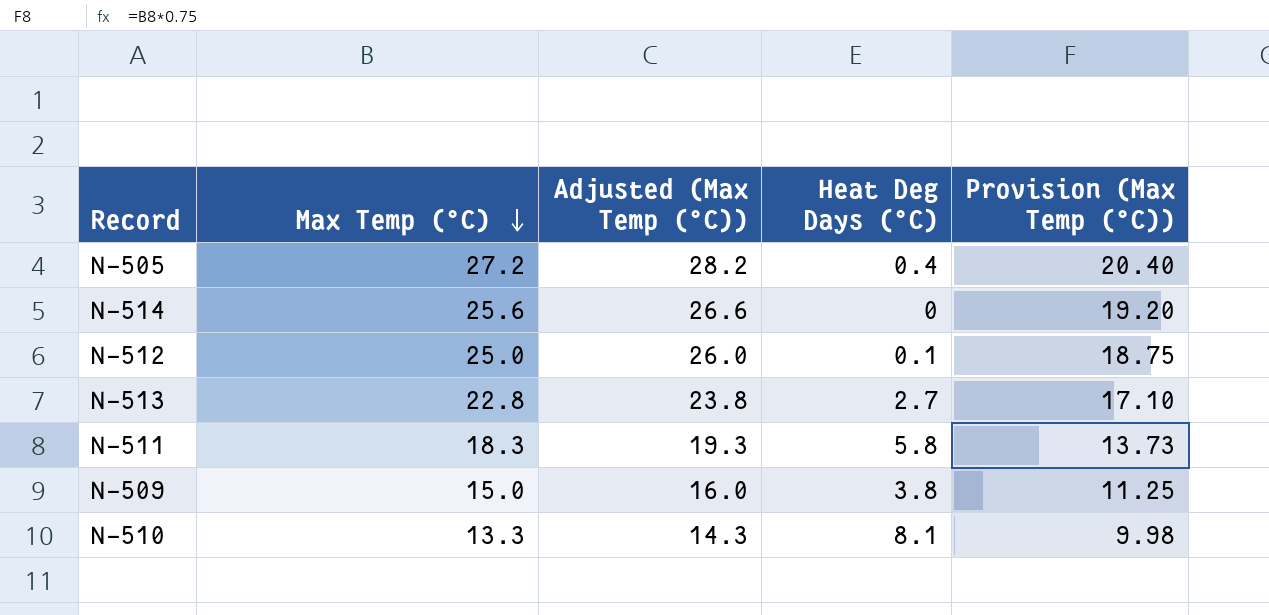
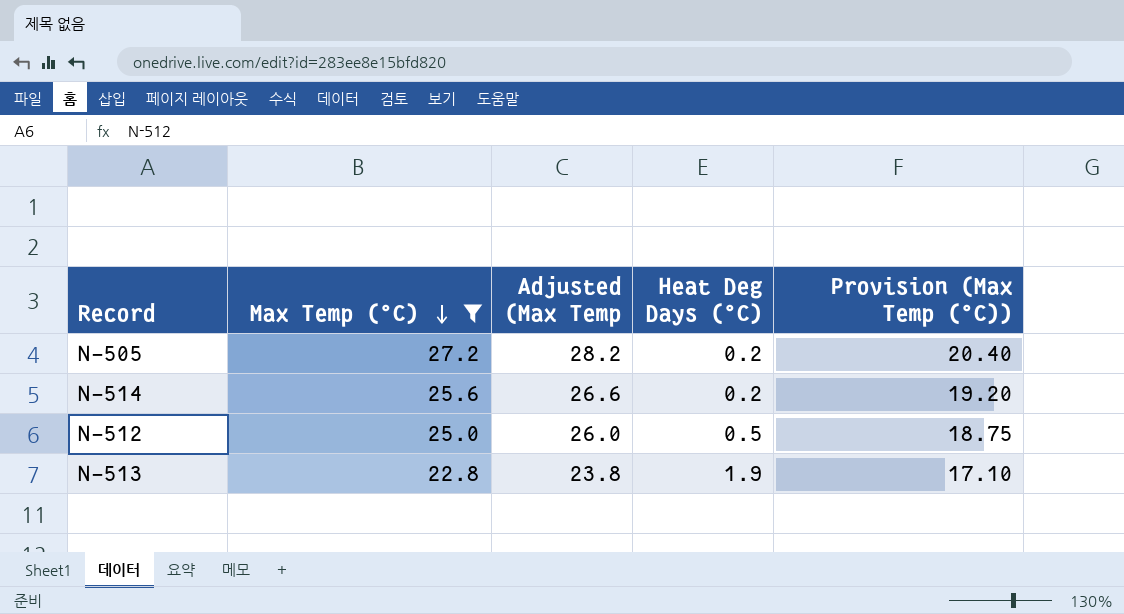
filter: none -> Max Temp (°C) >= 22.8
column name: Adjusted (Max Temp (°C)) -> Adjusted (Max Temp
N-505 | Heat Deg Days (°C): 0.4 -> 0.2
N-514 | Heat Deg Days (°C): 0 -> 0.2
N-512 | Heat Deg Days (°C): 0.1 -> 0.5
N-513 | Heat Deg Days (°C): 2.7 -> 1.9

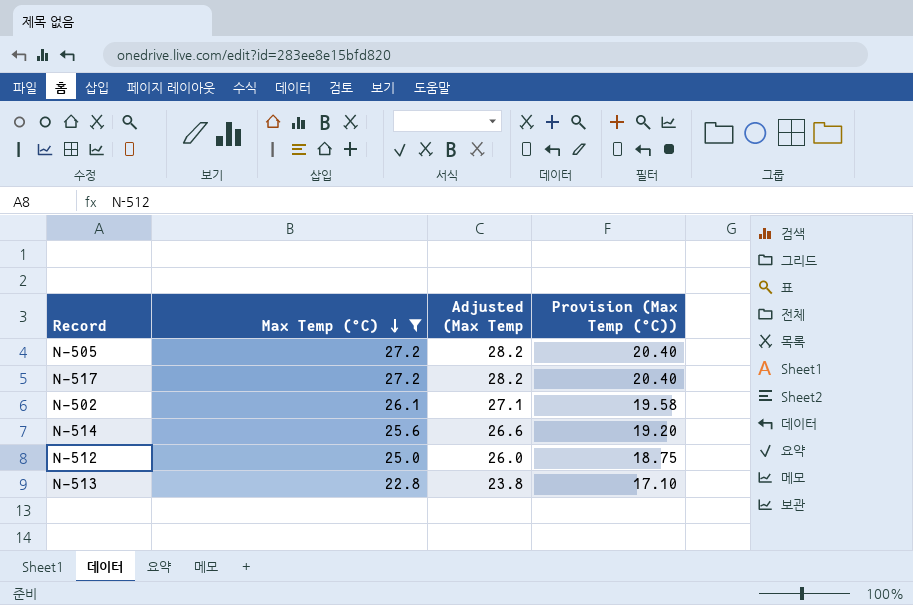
column Heat Deg Days (°C) | position: 4 -> none
row N-517: none -> 27.2 | 28.2 | 20.40
row N-502: none -> 26.1 | 27.1 | 19.58

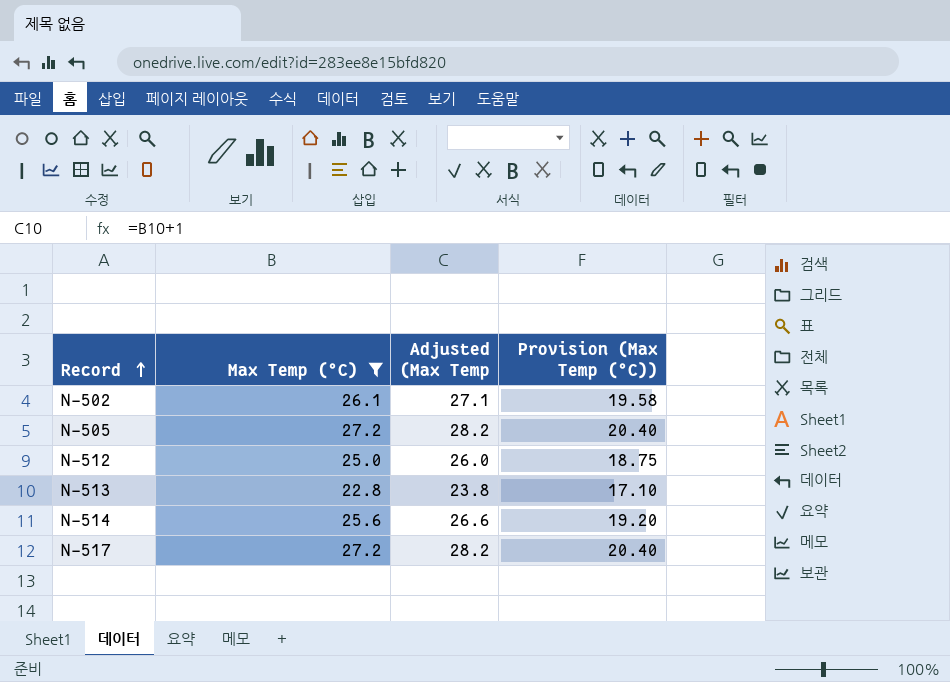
row order: Max Temp (°C) descending -> Record ascending

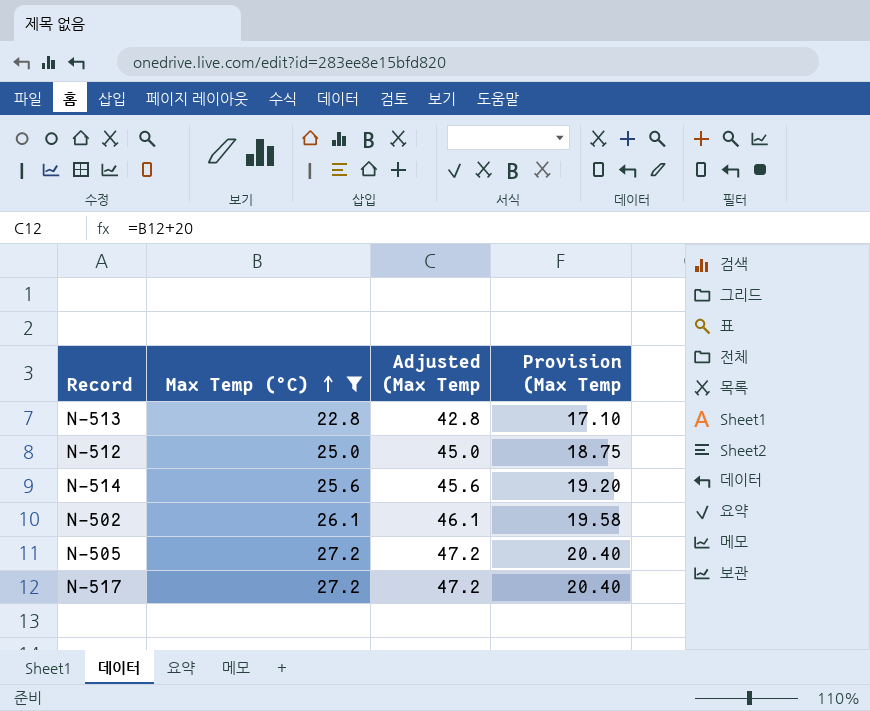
row order: Record ascending -> Max Temp (°C) ascending
column Adjusted (Max Temp | formula: [Max Temp (°C)] + 1 -> [Max Temp (°C)] + 20
column name: Provision (Max Temp (°C)) -> Provision (Max Temp

